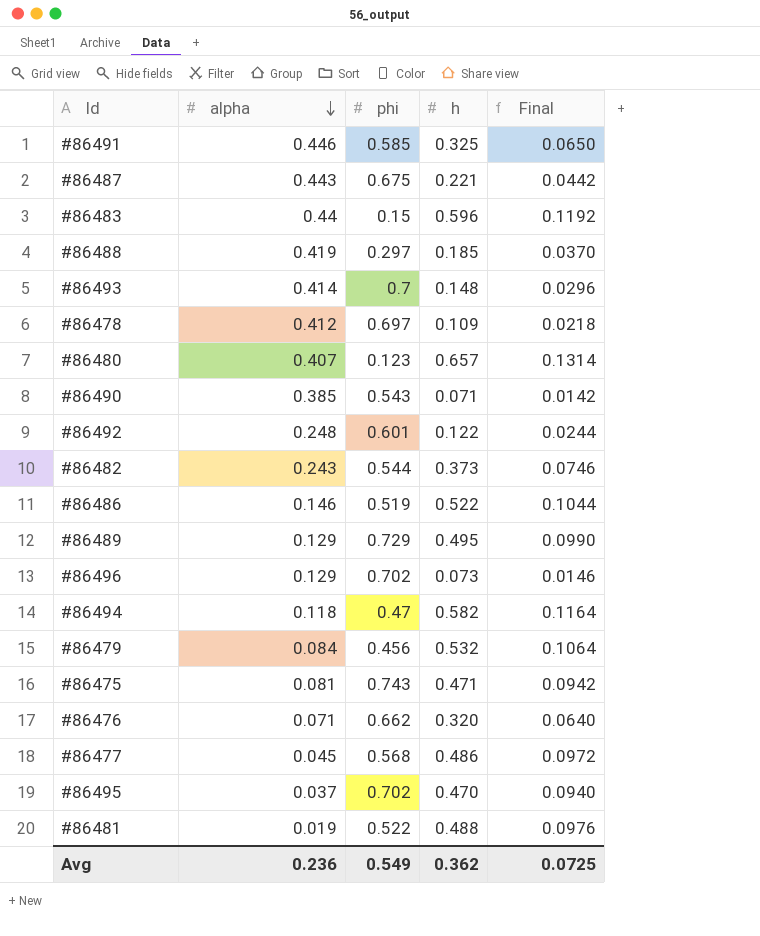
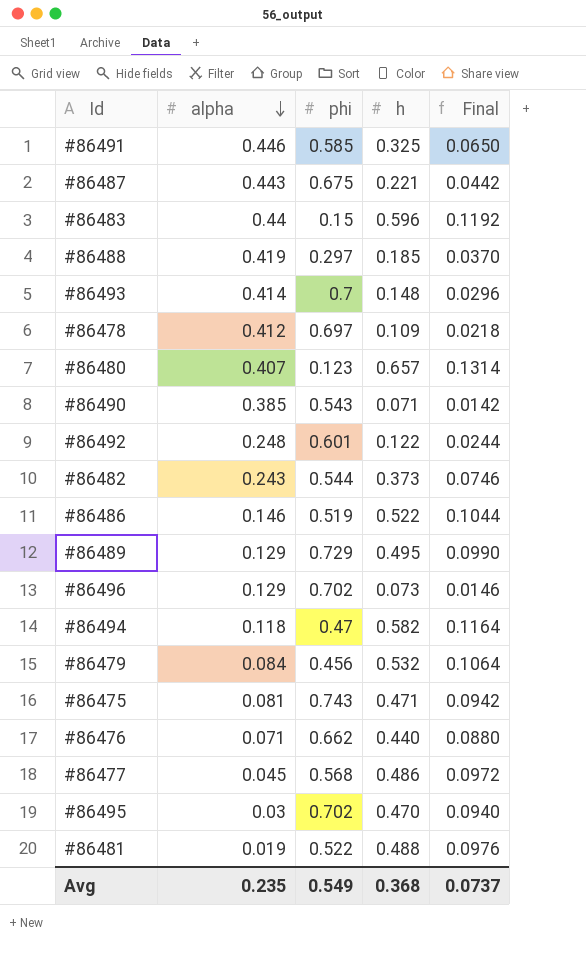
#86476 | h: 0.320 -> 0.440
#86476 | Final: 0.0640 -> 0.0880
#86495 | alpha: 0.037 -> 0.03
Avg | alpha: 0.236 -> 0.235
Avg | h: 0.362 -> 0.368
Avg | Final: 0.0725 -> 0.0737

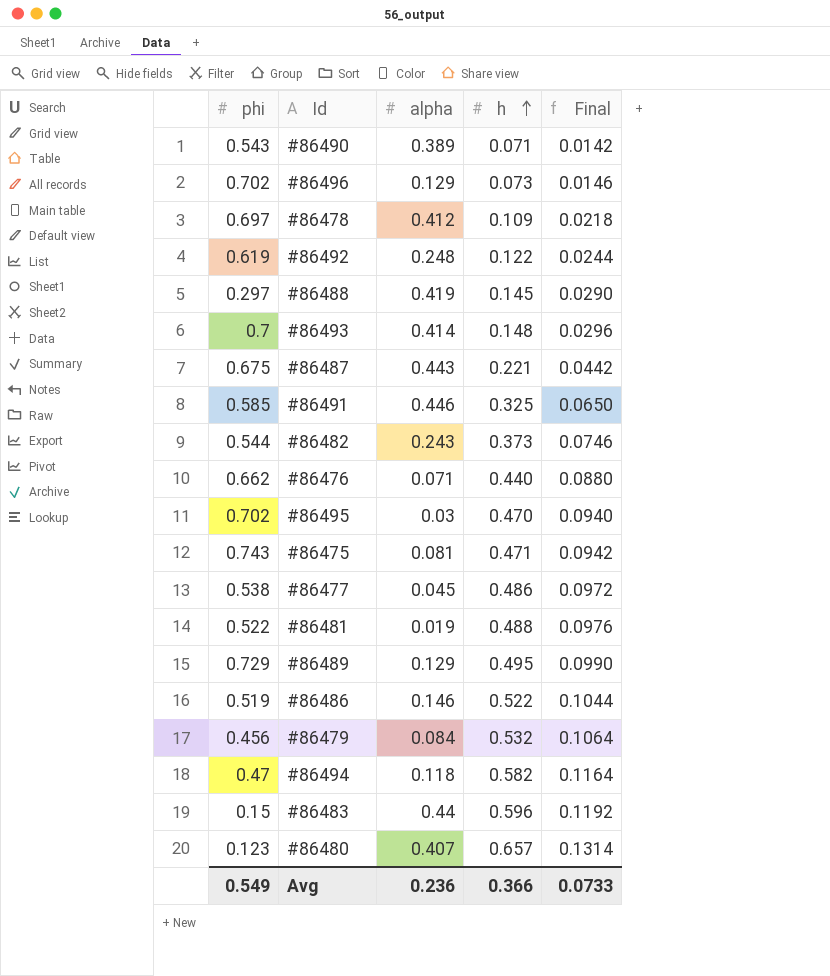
row order: alpha descending -> h ascending
column phi | position: 3 -> 1
#86490 | alpha: 0.385 -> 0.389
#86492 | phi: 0.601 -> 0.619
#86488 | h: 0.185 -> 0.145
#86488 | Final: 0.0370 -> 0.0290
#86477 | phi: 0.568 -> 0.538
Avg | alpha: 0.235 -> 0.236
Avg | h: 0.368 -> 0.366
Avg | Final: 0.0737 -> 0.0733

